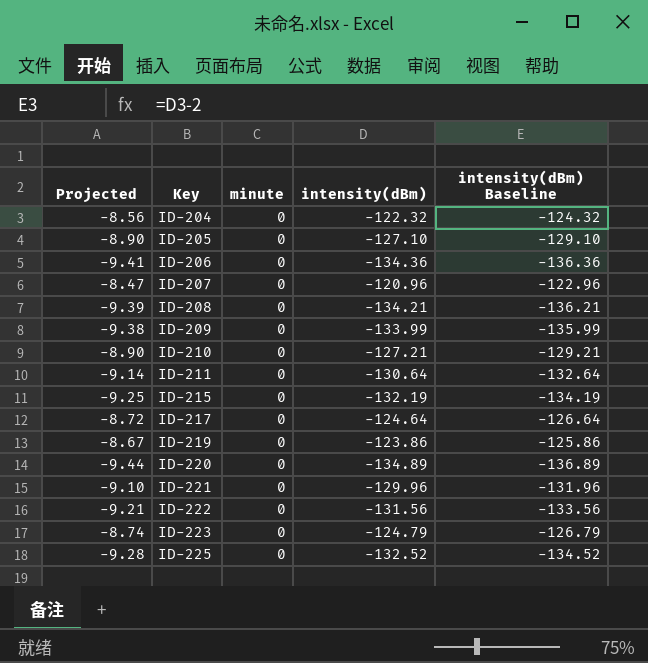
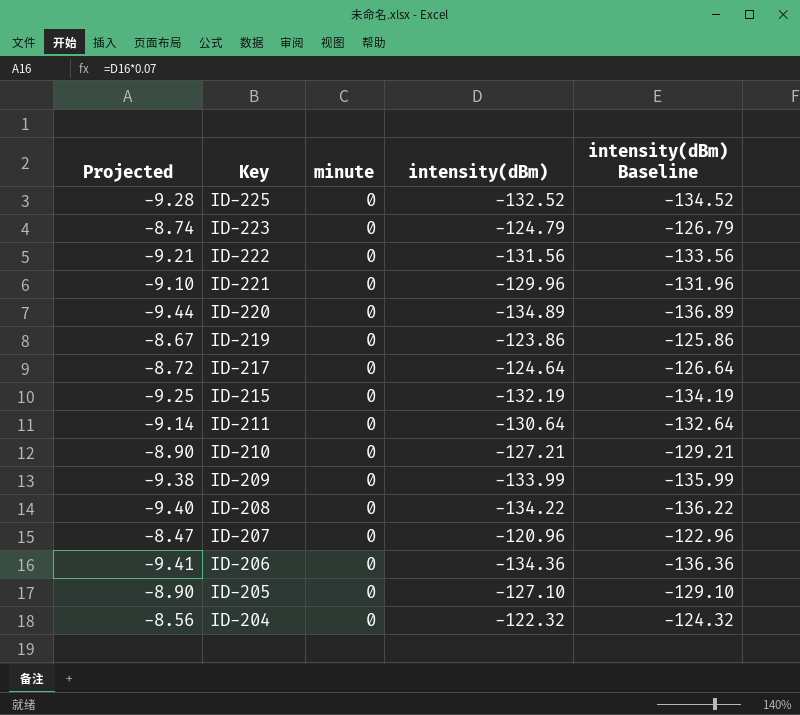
row order: Key ascending -> Key descending
ID-208 | Projected: -9.39 -> -9.40
ID-208 | intensity(dBm): -134.21 -> -134.22
ID-208 | intensity(dBm) Baseline: -136.21 -> -136.22

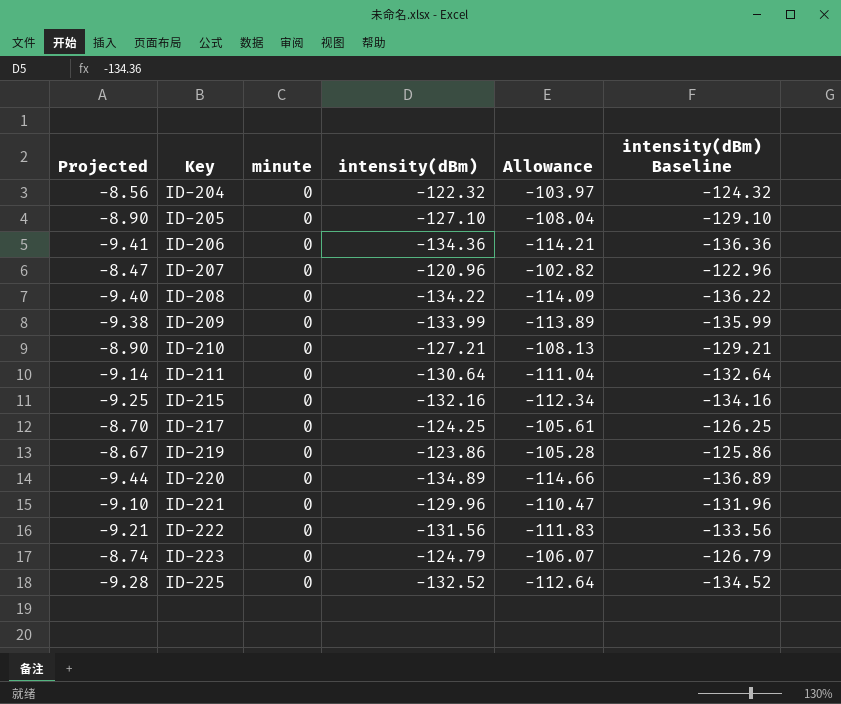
row order: Key descending -> Key ascending
column Allowance | formula: none -> [intensity(dBm)] * 0.85
ID-215 | intensity(dBm): -132.19 -> -132.16
ID-215 | intensity(dBm) Baseline: -134.19 -> -134.16
ID-217 | Projected: -8.72 -> -8.70
ID-217 | intensity(dBm): -124.64 -> -124.25
ID-217 | intensity(dBm) Baseline: -126.64 -> -126.25

